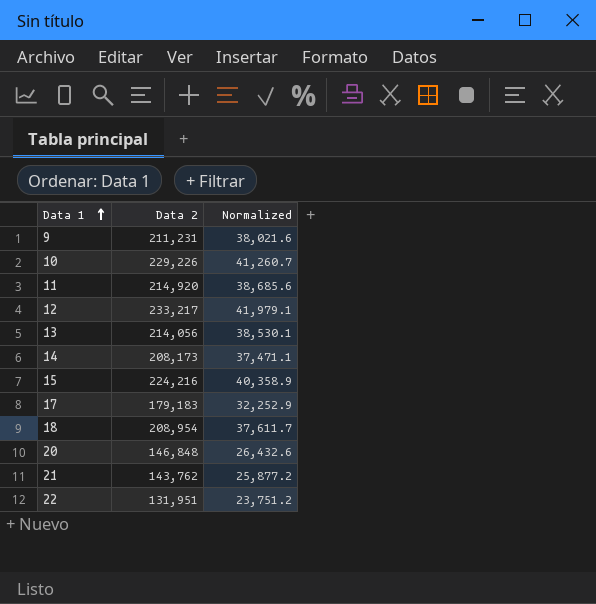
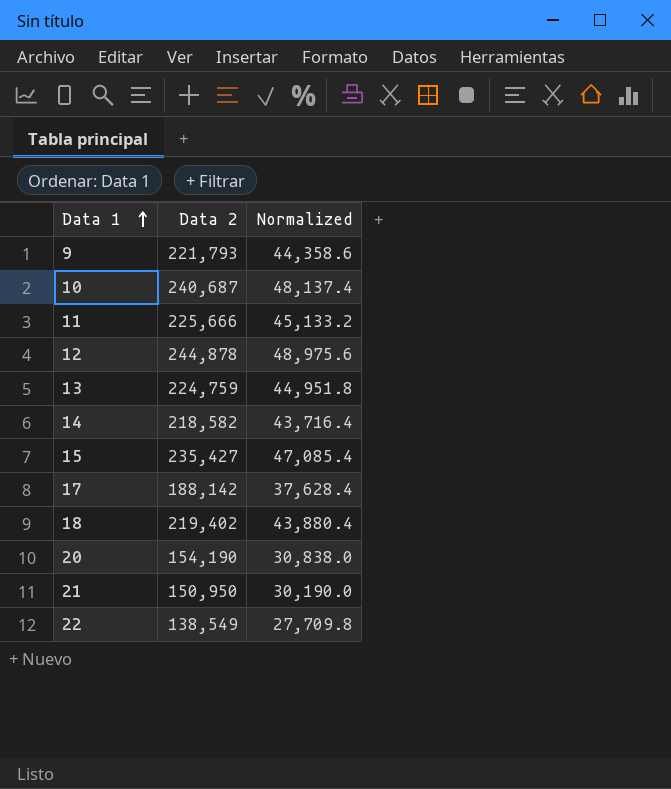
column Normalized | formula: [Data 2] * 0.18 -> [Data 2] * 0.2
9 | Data 2: 211,231 -> 221,793
10 | Data 2: 229,226 -> 240,687
11 | Data 2: 214,920 -> 225,666
12 | Data 2: 233,217 -> 244,878
13 | Data 2: 214,056 -> 224,759
14 | Data 2: 208,173 -> 218,582
15 | Data 2: 224,216 -> 235,427
17 | Data 2: 179,183 -> 188,142
18 | Data 2: 208,954 -> 219,402
20 | Data 2: 146,848 -> 154,190
21 | Data 2: 143,762 -> 150,950
22 | Data 2: 131,951 -> 138,549

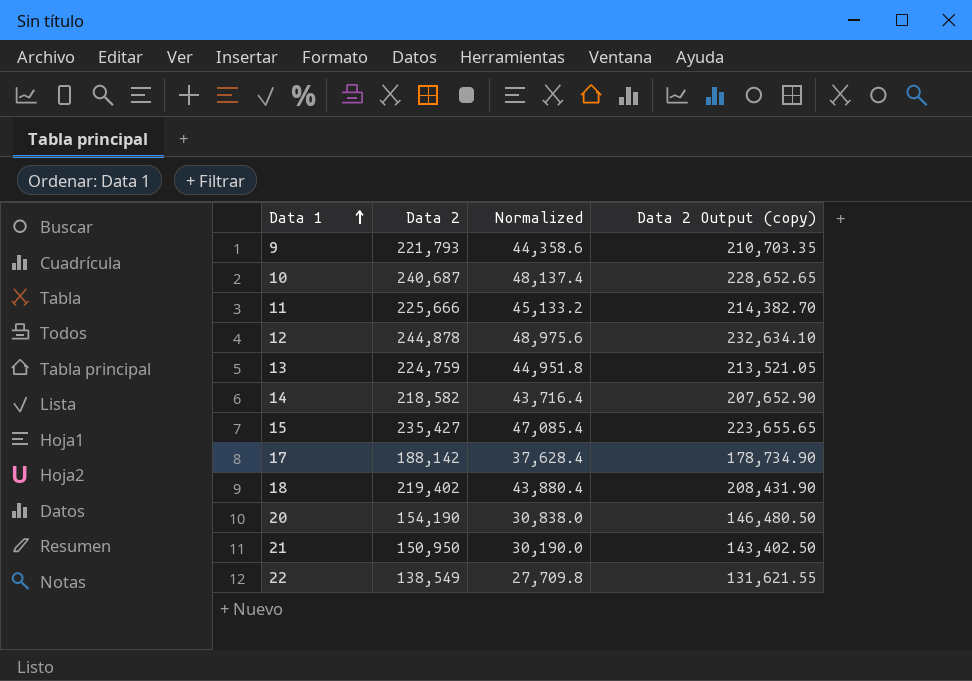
column Data 2 Output (copy) | formula: none -> [Data 2] * 0.95

